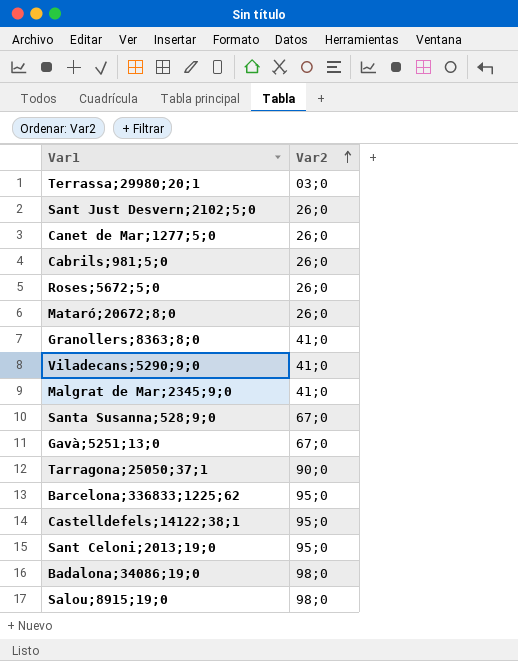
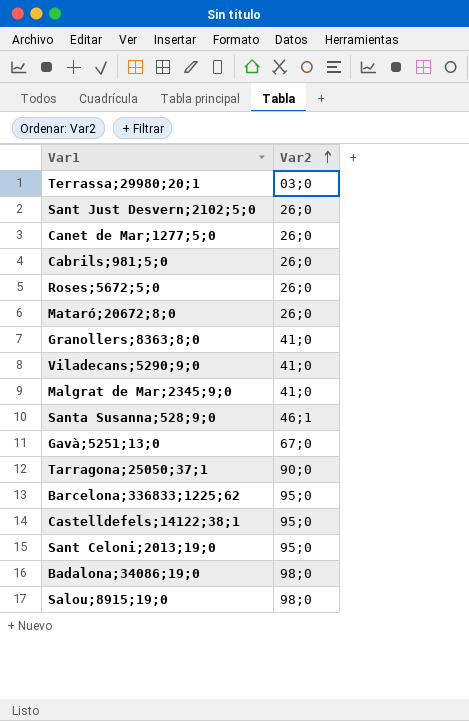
Santa Susanna;528;9;0 | Var2: 67;0 -> 46;1

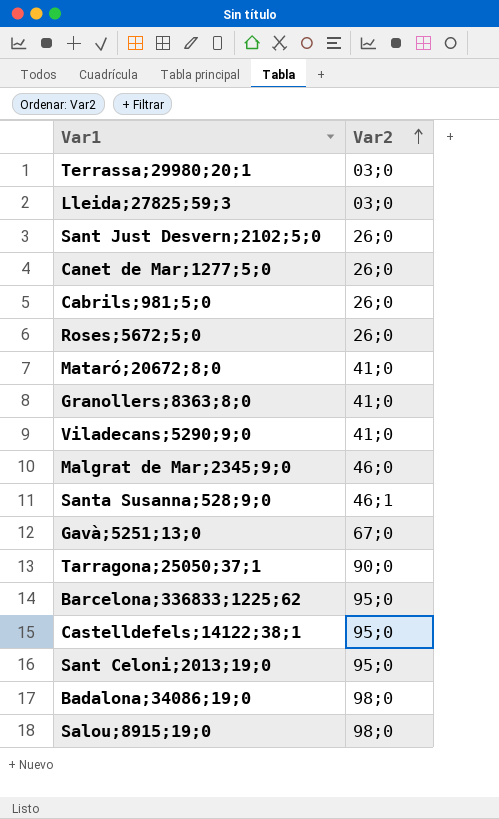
row Lleida;27825;59;3: none -> 03;0
Mataró;20672;8;0 | Var2: 26;0 -> 41;0
Malgrat de Mar;2345;9;0 | Var2: 41;0 -> 46;0

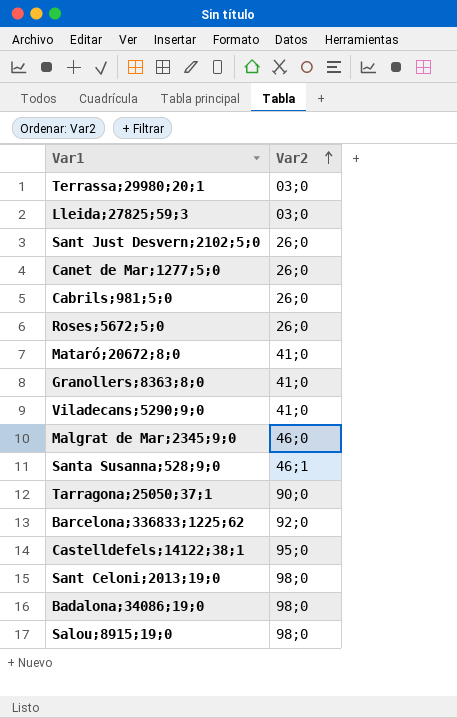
row Gavà;5251;13;0: 67;0 -> none
Barcelona;336833;1225;62 | Var2: 95;0 -> 92;0
Sant Celoni;2013;19;0 | Var2: 95;0 -> 98;0

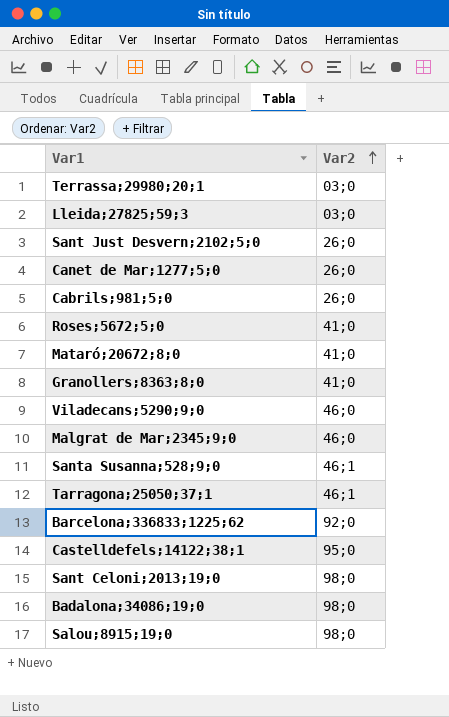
Roses;5672;5;0 | Var2: 26;0 -> 41;0
Viladecans;5290;9;0 | Var2: 41;0 -> 46;0
Tarragona;25050;37;1 | Var2: 90;0 -> 46;1

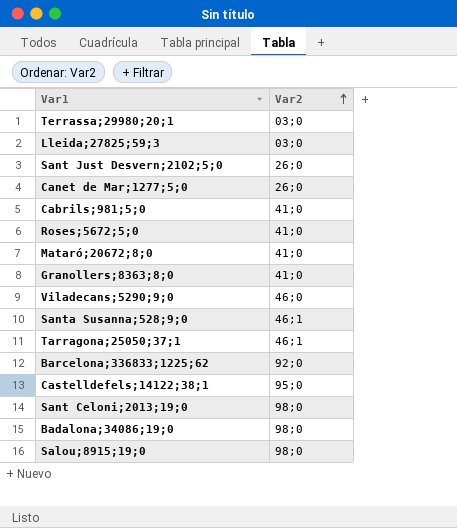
row Malgrat de Mar;2345;9;0: 46;0 -> none
Cabrils;981;5;0 | Var2: 26;0 -> 41;0

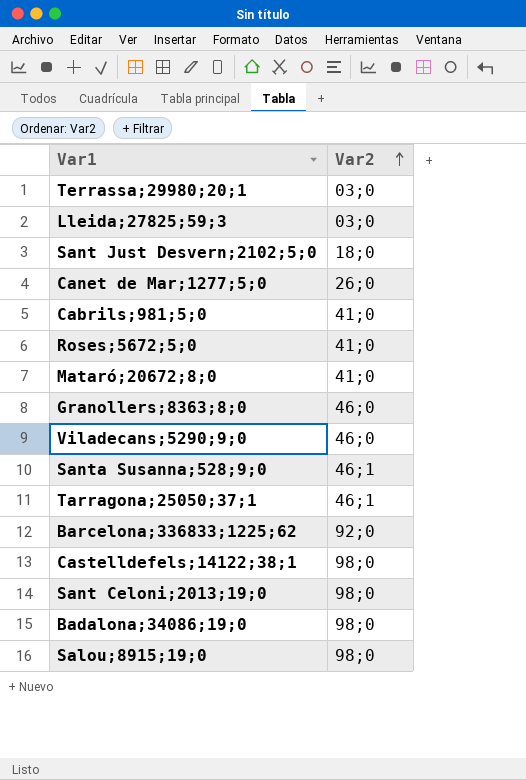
Sant Just Desvern;2102;5;0 | Var2: 26;0 -> 18;0
Granollers;8363;8;0 | Var2: 41;0 -> 46;0
Castelldefels;14122;38;1 | Var2: 95;0 -> 98;0

